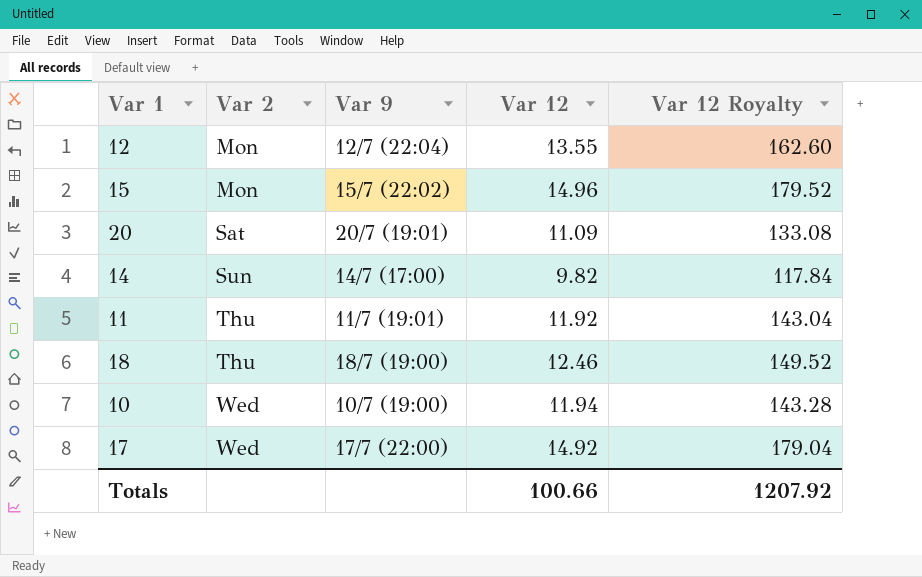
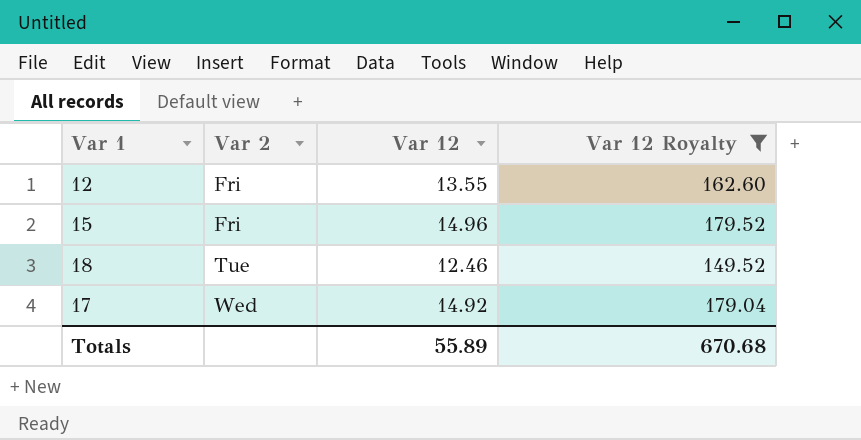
filter: none -> Var 12 Royalty >= 149.52
column Var 9 | position: 3 -> none
12 | Var 2: Mon -> Fri
15 | Var 2: Mon -> Fri
18 | Var 2: Thu -> Tue
Totals | Var 12: 100.66 -> 55.89
Totals | Var 12 Royalty: 1207.92 -> 670.68

